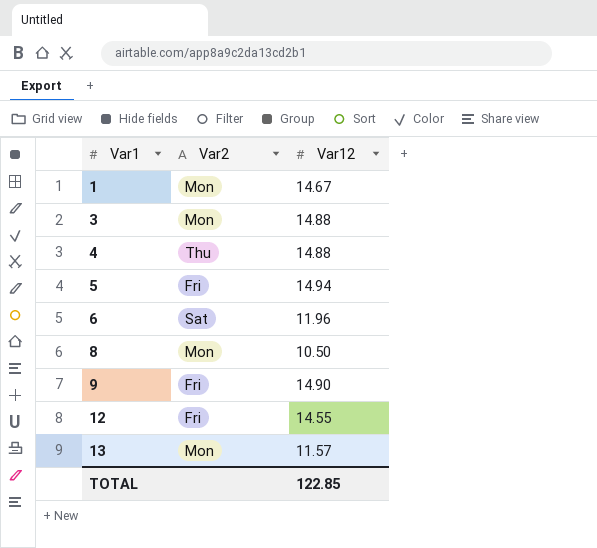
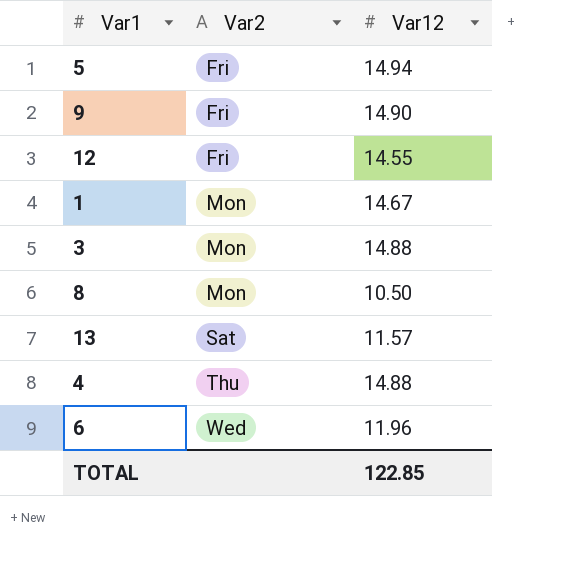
row order: Var1 ascending -> Var2 ascending
13 | Var2: Mon -> Sat
6 | Var2: Sat -> Wed

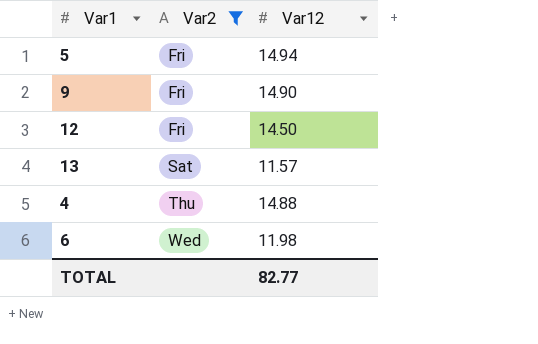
filter: none -> Var2 != Mon
12 | Var12: 14.55 -> 14.50
6 | Var12: 11.96 -> 11.98
TOTAL | Var12: 122.85 -> 82.77

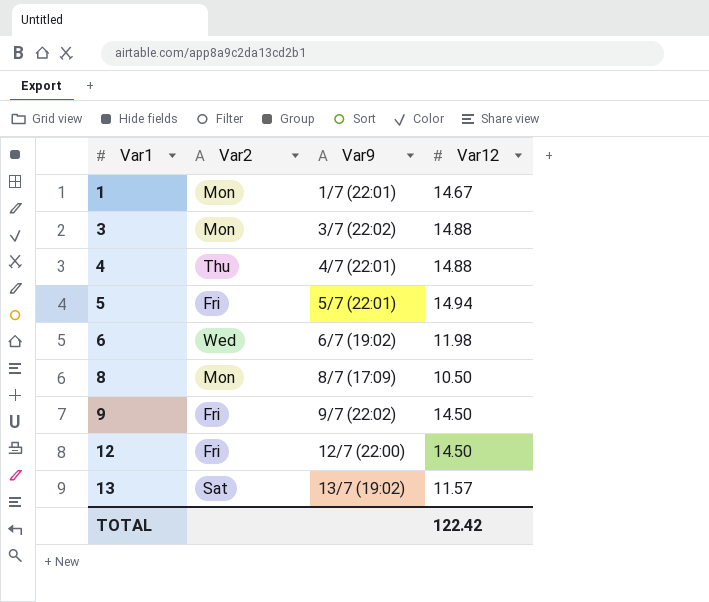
filter: Var2 != Mon -> none
row order: Var2 ascending -> Var1 ascending
column Var9 | position: none -> 3
9 | Var12: 14.90 -> 14.50
TOTAL | Var12: 82.77 -> 122.42

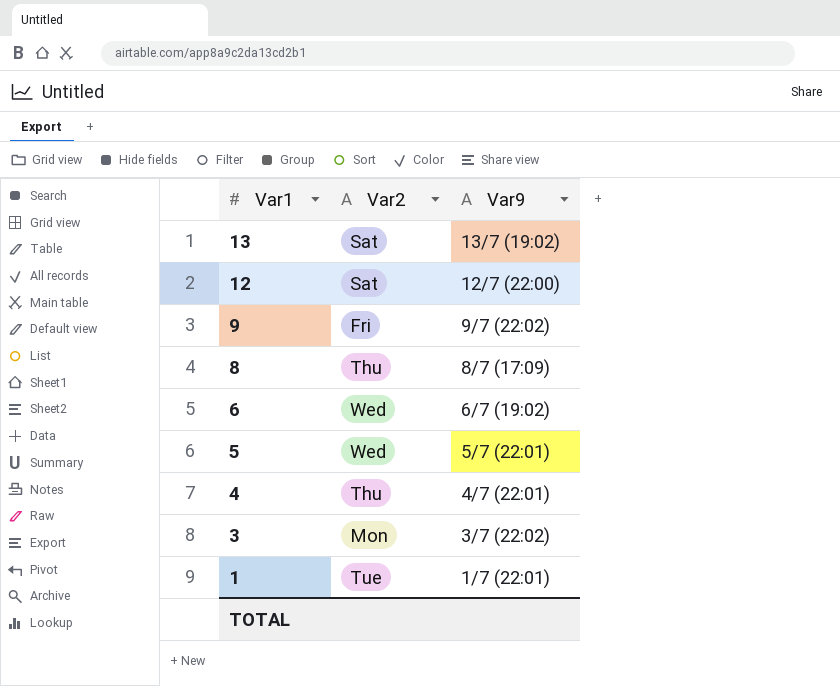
row order: Var1 ascending -> Var1 descending
column Var12 | position: 4 -> none
12 | Var2: Fri -> Sat
8 | Var2: Mon -> Thu
5 | Var2: Fri -> Wed
1 | Var2: Mon -> Tue

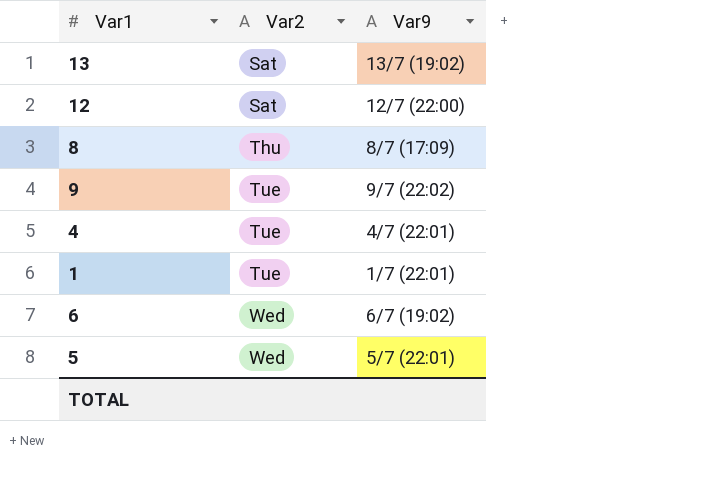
row order: Var1 descending -> Var2 ascending
row 3: Mon | 3/7 (22:02) -> none
9 | Var2: Fri -> Tue
4 | Var2: Thu -> Tue

